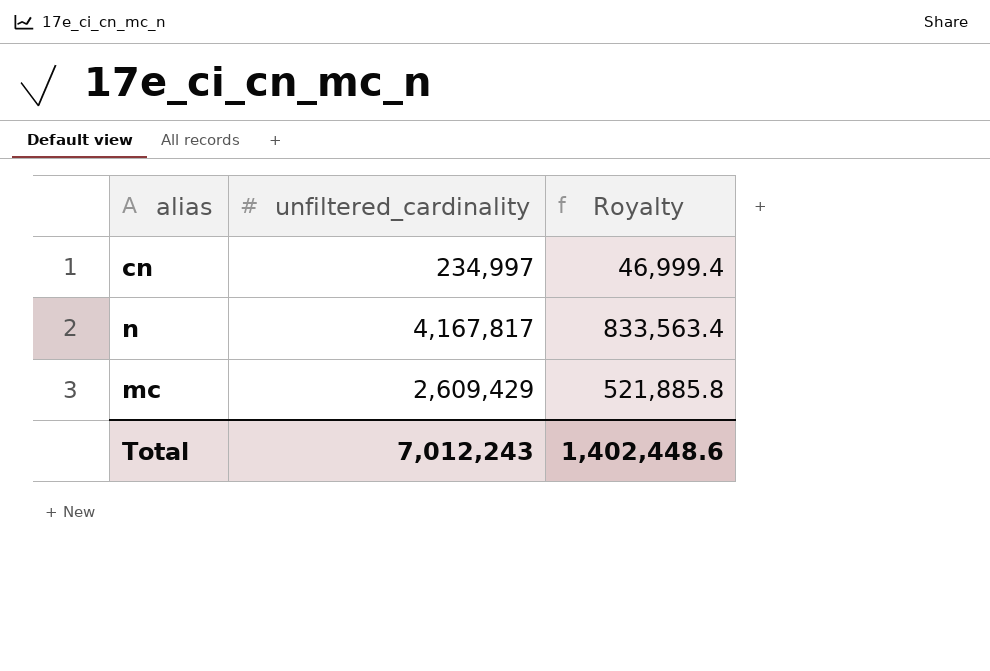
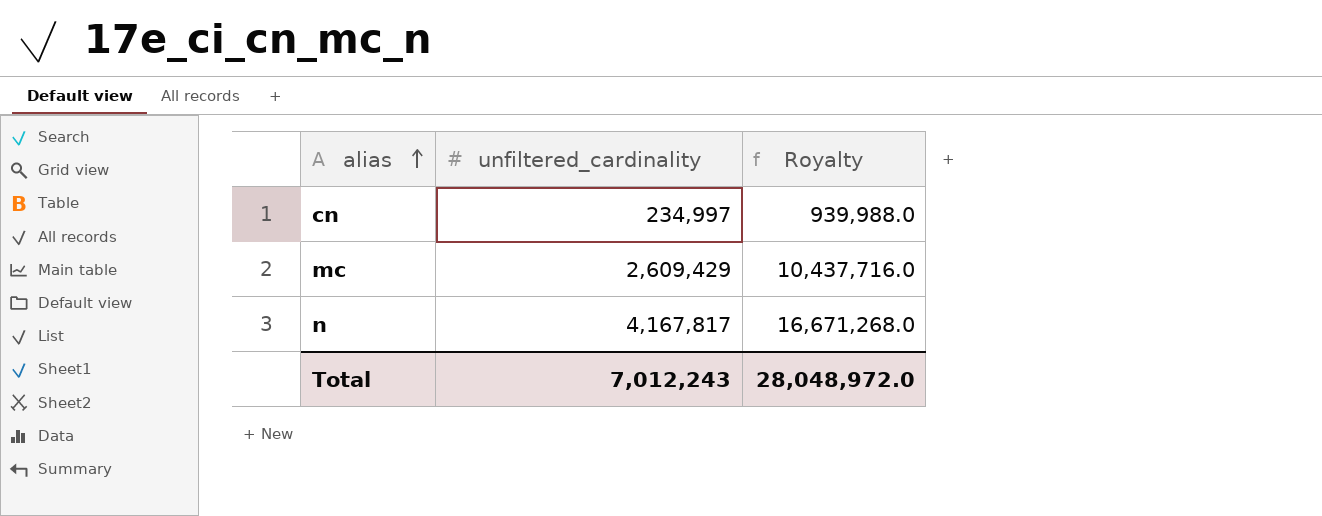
row order: none -> alias ascending
column Royalty | formula: [unfiltered_cardinality] * 0.2 -> [unfiltered_cardinality] * 4
Total | Royalty: 1,402,448.6 -> 28,048,972.0

